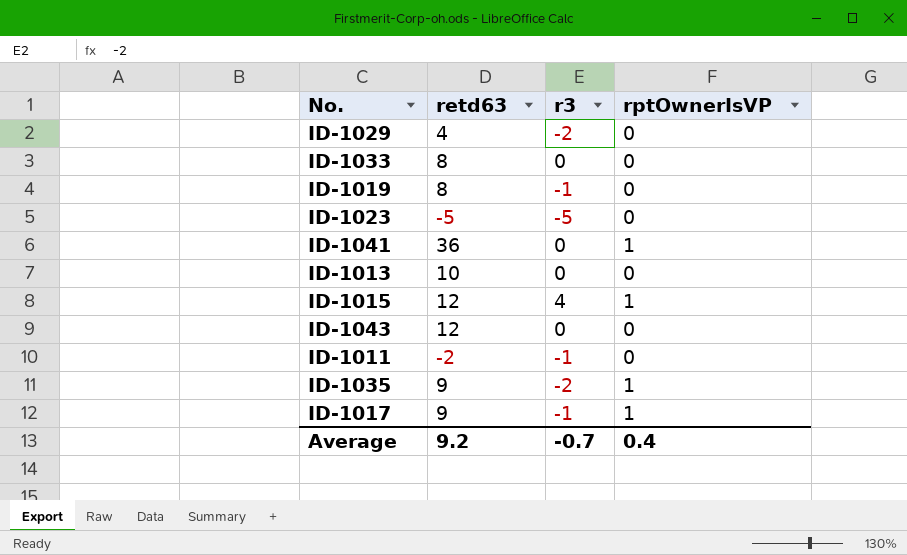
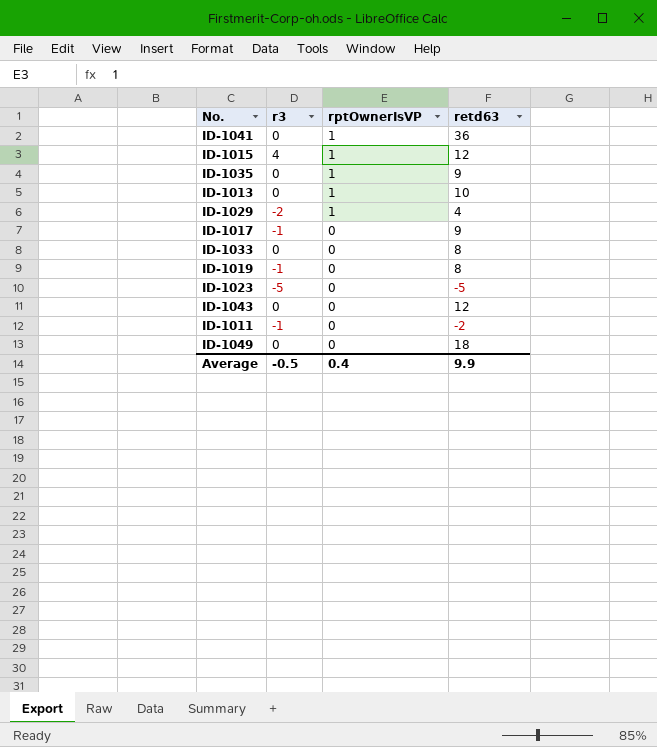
row order: none -> rptOwnerIsVP descending
column retd63 | position: 2 -> 4
ID-1035 | r3: -2 -> 0
ID-1013 | rptOwnerIsVP: 0 -> 1
ID-1029 | rptOwnerIsVP: 0 -> 1
ID-1017 | rptOwnerIsVP: 1 -> 0
row ID-1049: none -> 0 | 0 | 18
Average | r3: -0.7 -> -0.5
Average | retd63: 9.2 -> 9.9

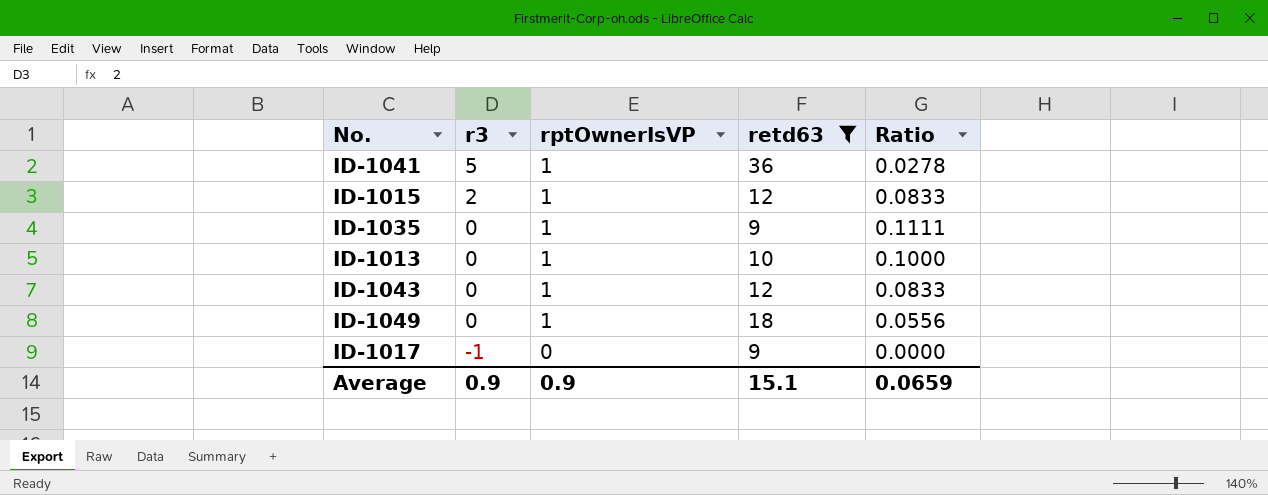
filter: none -> retd63 >= 9
row order: rptOwnerIsVP descending -> r3 descending
column Ratio | formula: none -> [rptOwnerIsVP] / [retd63]
ID-1041 | r3: 0 -> 5
ID-1015 | r3: 4 -> 2
ID-1043 | rptOwnerIsVP: 0 -> 1
ID-1049 | rptOwnerIsVP: 0 -> 1
Average | r3: -0.5 -> 0.9
Average | rptOwnerIsVP: 0.4 -> 0.9
Average | retd63: 9.9 -> 15.1

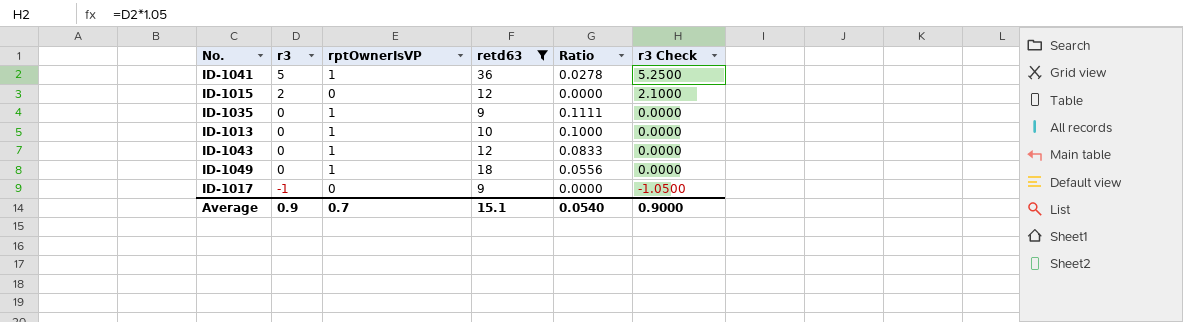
column r3 Check | formula: none -> [r3] * 1.05
ID-1015 | rptOwnerIsVP: 1 -> 0
ID-1015 | Ratio: 0.0833 -> 0.0000
Average | rptOwnerIsVP: 0.9 -> 0.7
Average | Ratio: 0.0659 -> 0.0540

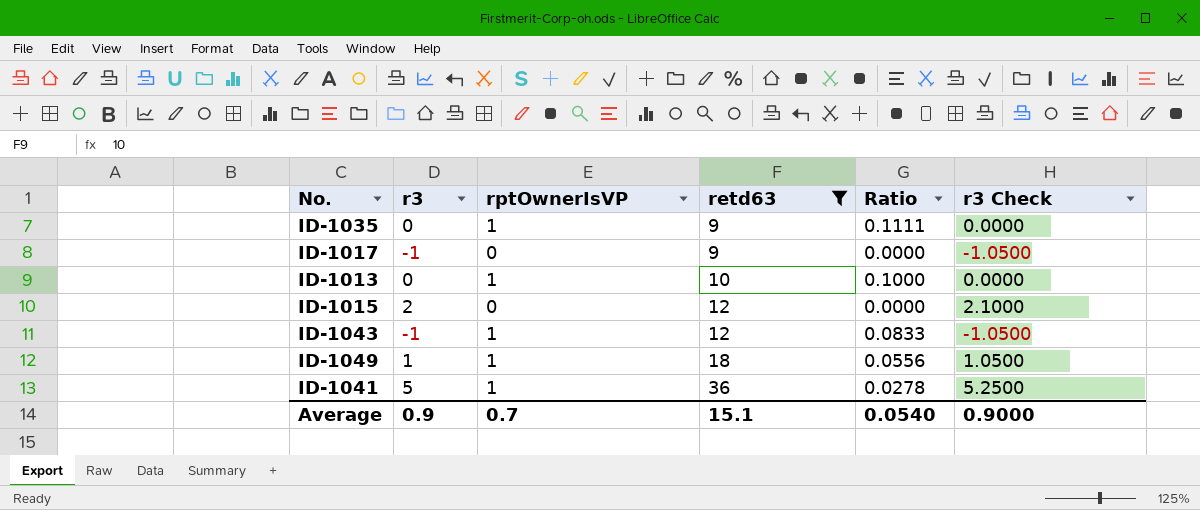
row order: r3 descending -> retd63 ascending
ID-1043 | r3: 0 -> -1
ID-1043 | r3 Check: 0.0000 -> -1.0500
ID-1049 | r3: 0 -> 1
ID-1049 | r3 Check: 0.0000 -> 1.0500

